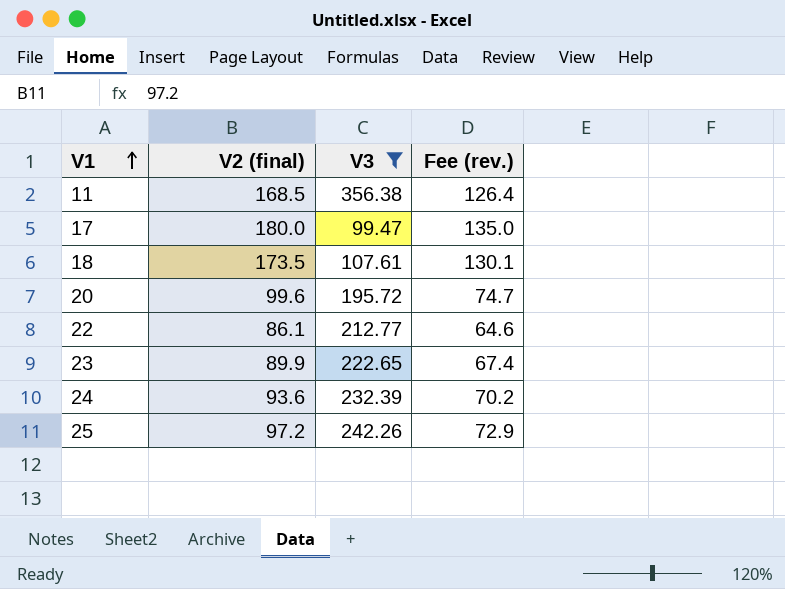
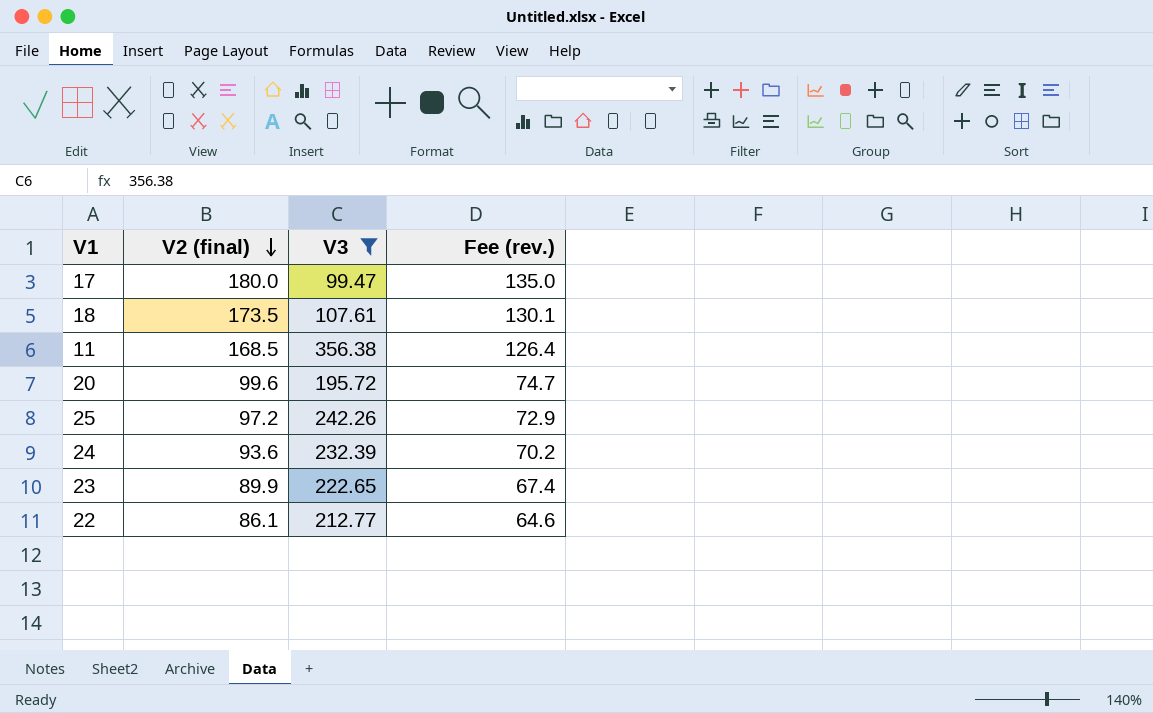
row order: V1 ascending -> V2 (final) descending

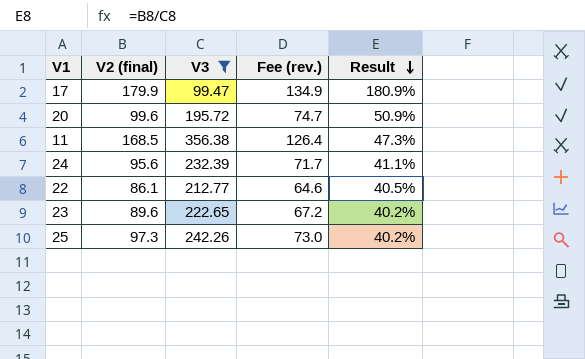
row order: V2 (final) descending -> Result descending
column Result | formula: none -> [V2 (final)] / [V3]
row 18: 173.5 | 107.61 | 130.1 -> none
17 | V2 (final): 180.0 -> 179.9
17 | Fee (rev.): 135.0 -> 134.9
24 | V2 (final): 93.6 -> 95.6
24 | Fee (rev.): 70.2 -> 71.7
23 | V2 (final): 89.9 -> 89.6
23 | Fee (rev.): 67.4 -> 67.2
25 | V2 (final): 97.2 -> 97.3
25 | Fee (rev.): 72.9 -> 73.0

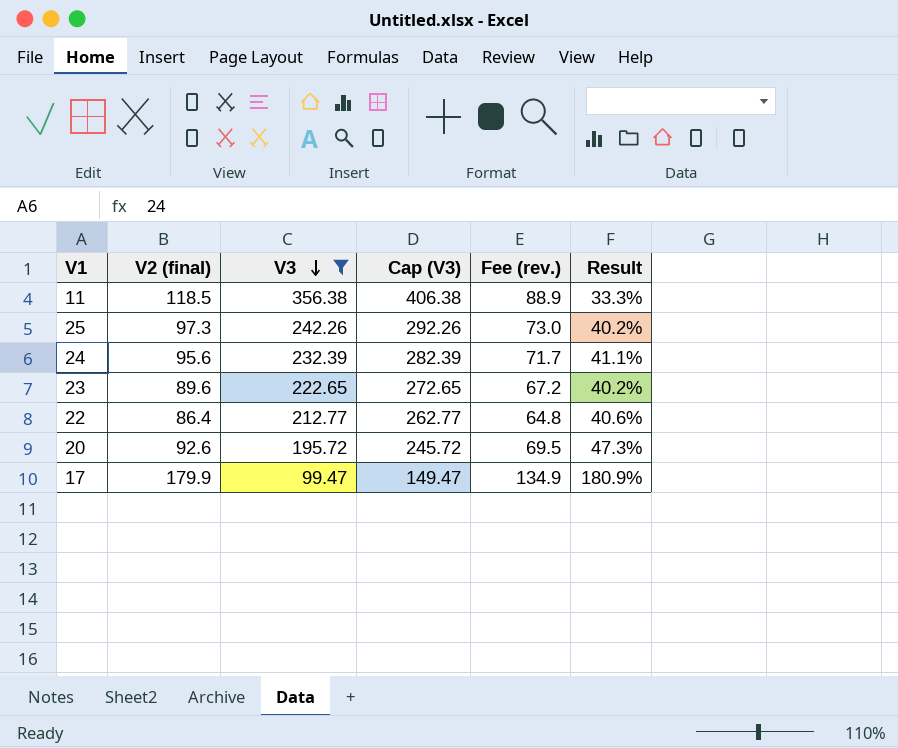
row order: Result descending -> V3 descending
column Cap (V3) | formula: none -> [V3] + 50
11 | V2 (final): 168.5 -> 118.5
11 | Fee (rev.): 126.4 -> 88.9
11 | Result: 47.3% -> 33.3%
22 | V2 (final): 86.1 -> 86.4
22 | Fee (rev.): 64.6 -> 64.8
22 | Result: 40.5% -> 40.6%
20 | V2 (final): 99.6 -> 92.6
20 | Fee (rev.): 74.7 -> 69.5
20 | Result: 50.9% -> 47.3%

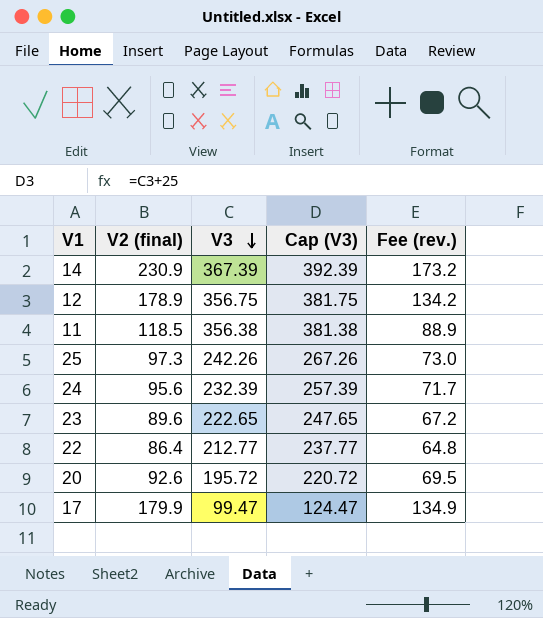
filter: V3 <= 356.38 -> none
column Result | formula: [V2 (final)] / [V3] -> none
column Cap (V3) | formula: [V3] + 50 -> [V3] + 25

